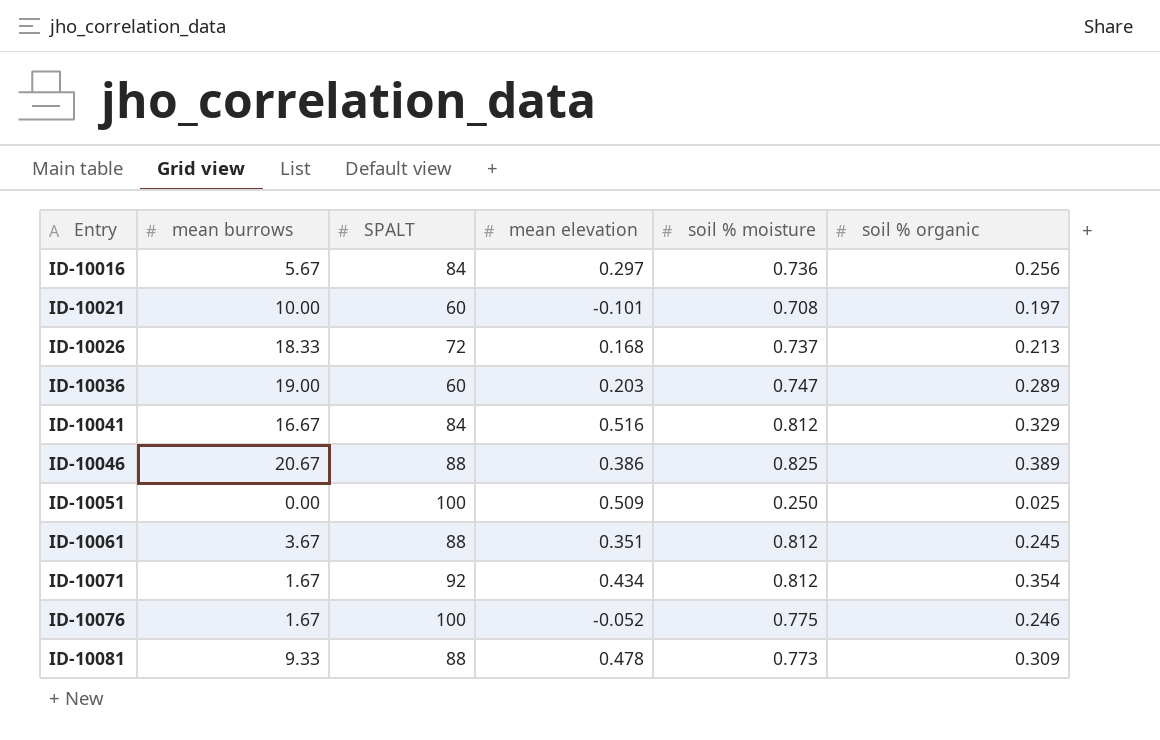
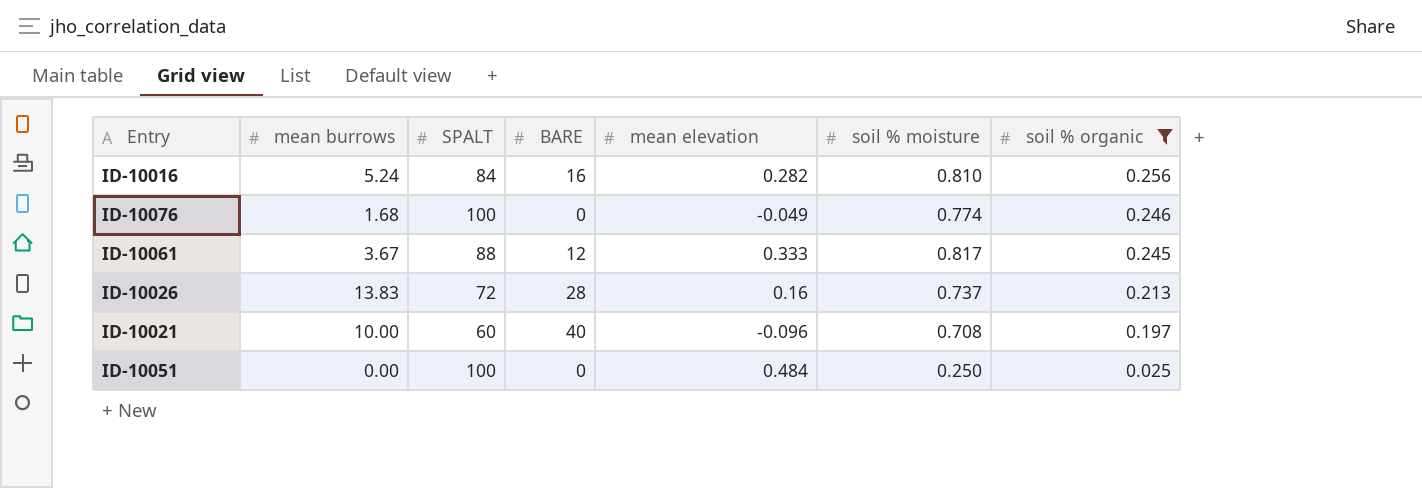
filter: none -> soil % organic <= 0.256
row order: Entry ascending -> soil % organic descending
column BARE | position: none -> 4
ID-10016 | mean burrows: 5.67 -> 5.24
ID-10016 | mean elevation: 0.297 -> 0.282
ID-10016 | soil % moisture: 0.736 -> 0.810
ID-10076 | mean burrows: 1.67 -> 1.68
ID-10076 | mean elevation: -0.052 -> -0.049
ID-10076 | soil % moisture: 0.775 -> 0.774
ID-10061 | mean elevation: 0.351 -> 0.333
ID-10061 | soil % moisture: 0.812 -> 0.817
ID-10026 | mean burrows: 18.33 -> 13.83
ID-10026 | mean elevation: 0.168 -> 0.16
ID-10021 | mean elevation: -0.101 -> -0.096
ID-10051 | mean elevation: 0.509 -> 0.484

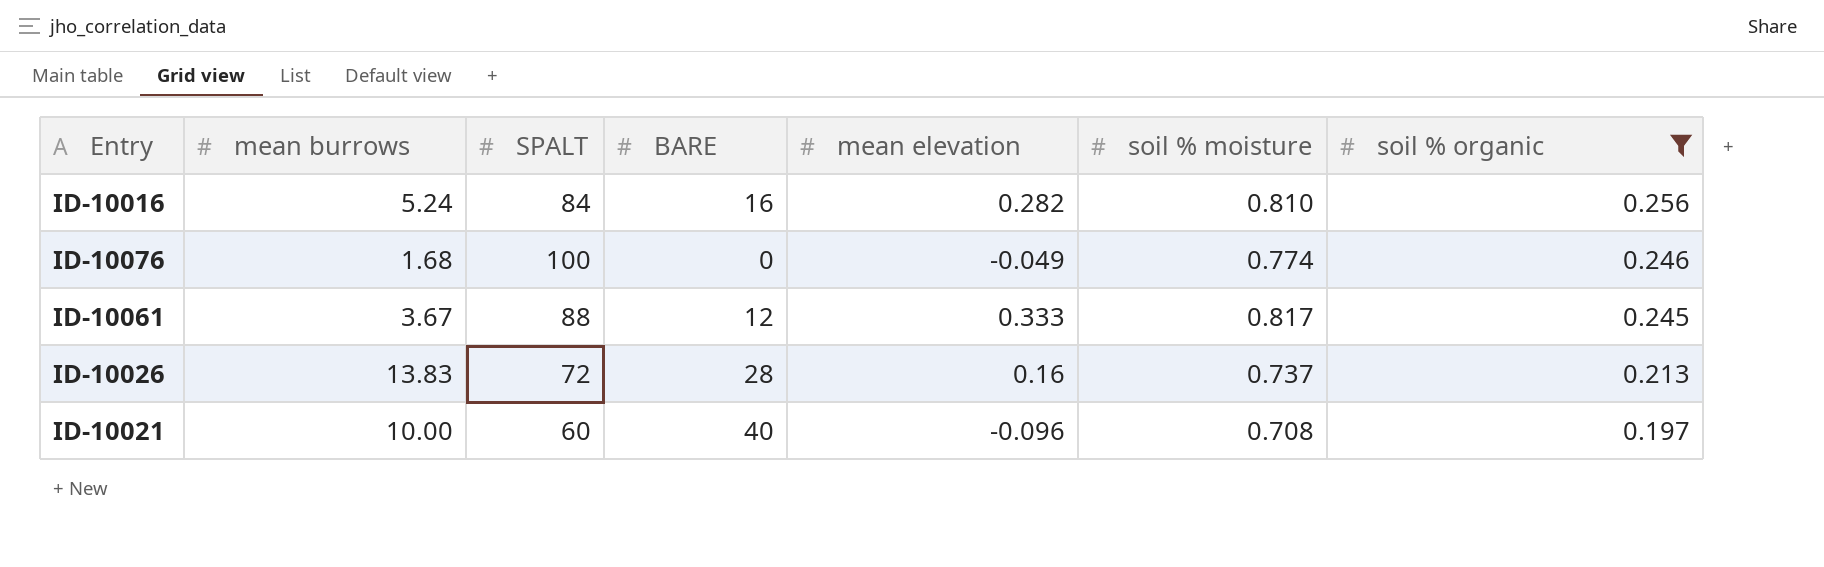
row ID-10051: 0.00 | 100 | 0 | 0.484 | 0.250 | 0.025 -> none

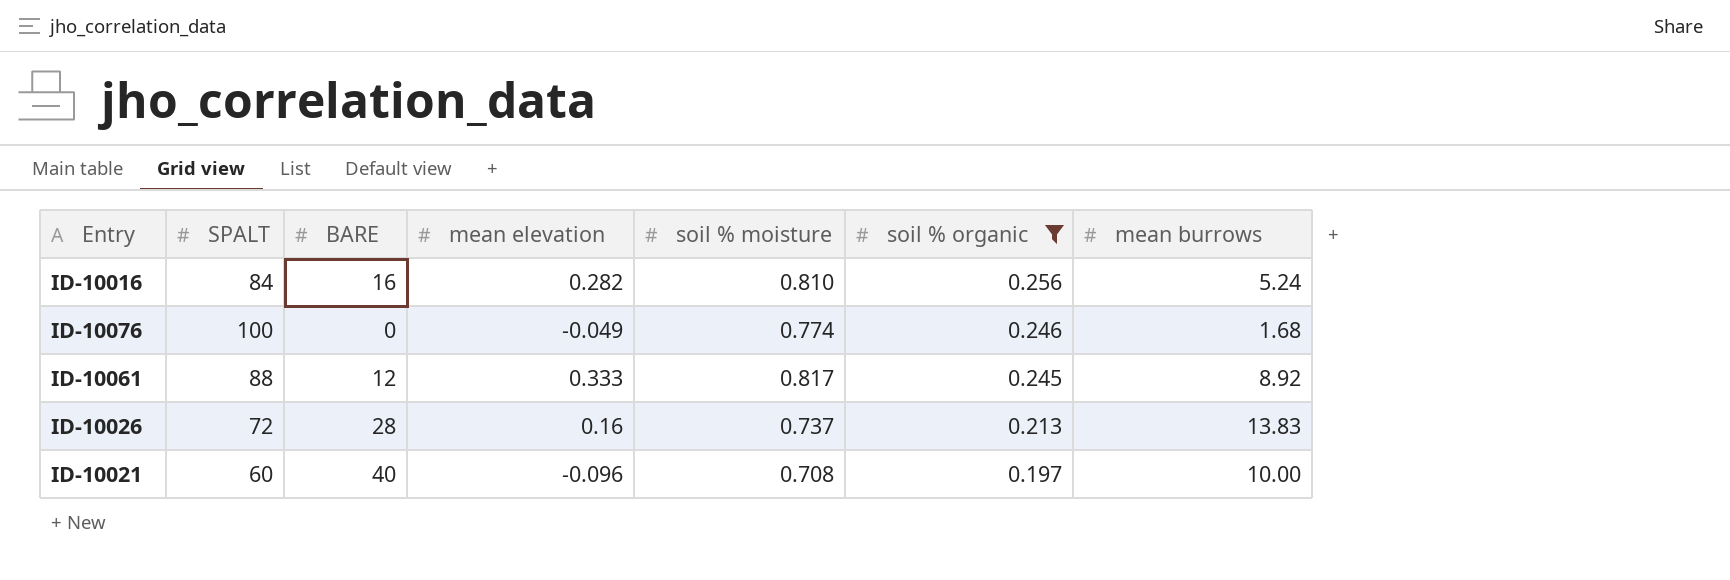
column mean burrows | position: 2 -> 7
ID-10061 | mean burrows: 3.67 -> 8.92

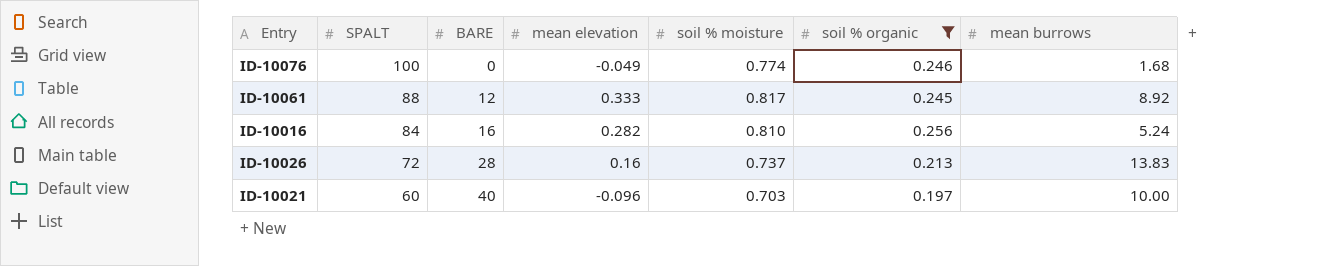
row order: soil % organic descending -> SPALT descending
ID-10021 | soil % moisture: 0.708 -> 0.703

